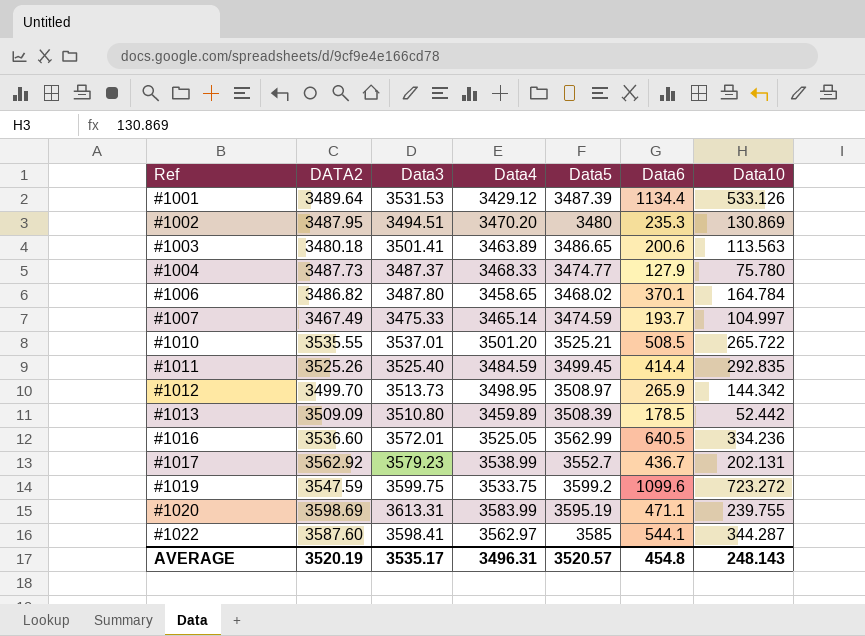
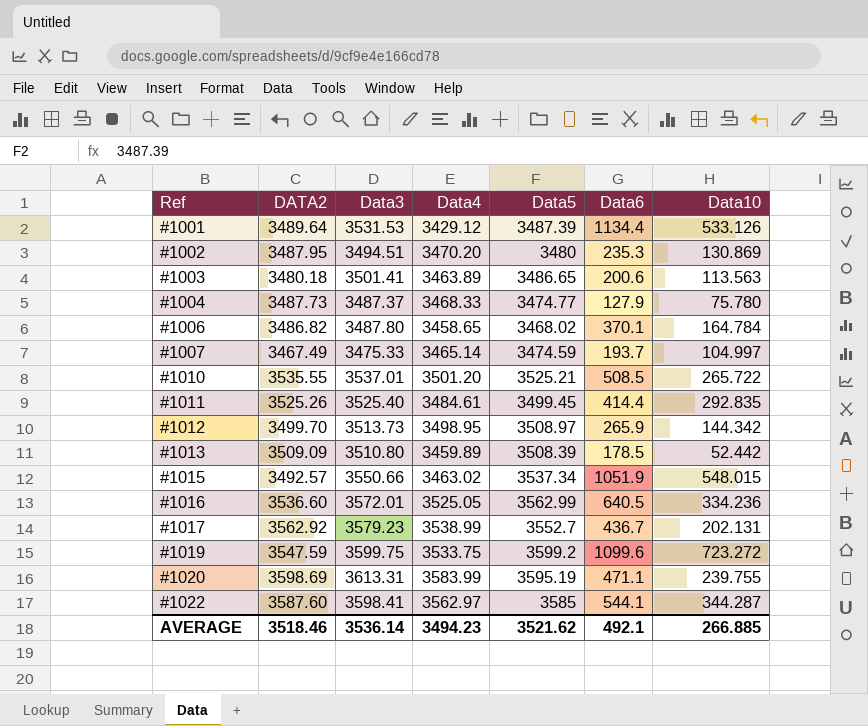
#1011 | Data4: 3484.59 -> 3484.61
row #1015: none -> 3492.57 | 3550.66 | 3463.02 | 3537.34 | 1051.9 | 548.015
AVERAGE | DATA2: 3520.19 -> 3518.46
AVERAGE | Data3: 3535.17 -> 3536.14
AVERAGE | Data4: 3496.31 -> 3494.23
AVERAGE | Data5: 3520.57 -> 3521.62
AVERAGE | Data6: 454.8 -> 492.1
AVERAGE | Data10: 248.143 -> 266.885

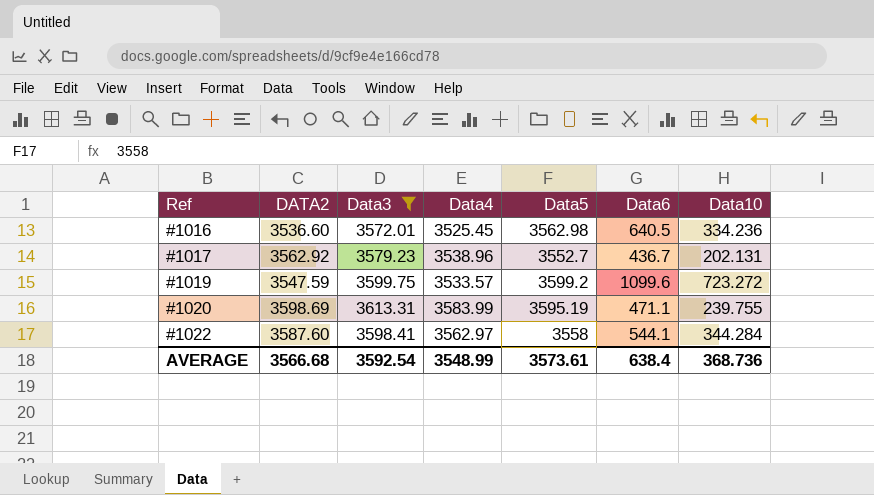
filter: none -> Data3 >= 3572.01
#1016 | Data4: 3525.05 -> 3525.45
#1016 | Data5: 3562.99 -> 3562.98
#1017 | Data4: 3538.99 -> 3538.96
#1019 | Data4: 3533.75 -> 3533.57
#1022 | Data5: 3585 -> 3558
#1022 | Data10: 344.287 -> 344.284
AVERAGE | DATA2: 3518.46 -> 3566.68
AVERAGE | Data3: 3536.14 -> 3592.54
AVERAGE | Data4: 3494.23 -> 3548.99
AVERAGE | Data5: 3521.62 -> 3573.61
AVERAGE | Data6: 492.1 -> 638.4
AVERAGE | Data10: 266.885 -> 368.736

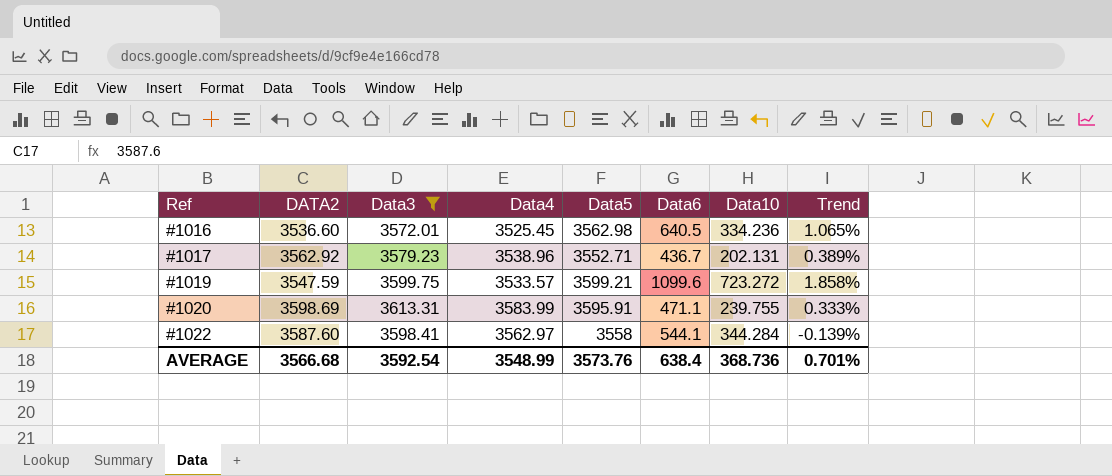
column Trend | formula: none -> ([Data5] - [Data4]) / [Data4]
#1017 | Data5: 3552.7 -> 3552.71
#1019 | Data5: 3599.2 -> 3599.21
#1020 | Data5: 3595.19 -> 3595.91
AVERAGE | Data5: 3573.61 -> 3573.76

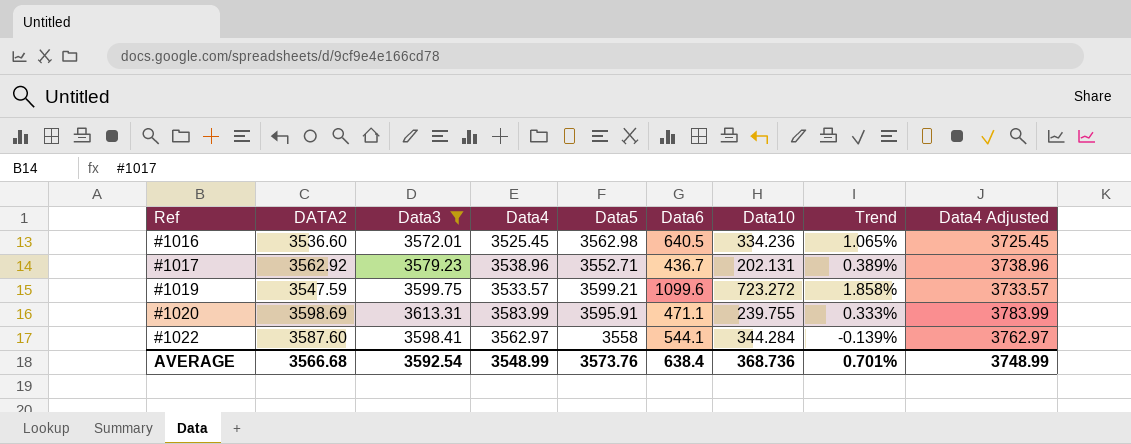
column Data4 Adjusted | formula: none -> [Data4] + 200

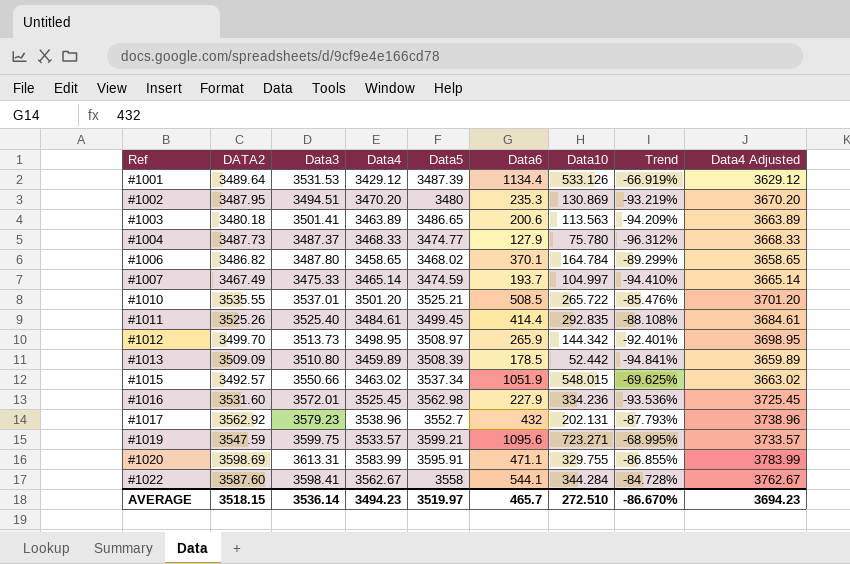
filter: Data3 >= 3572.01 -> none
column Trend | formula: ([Data5] - [Data4]) / [Data4] -> ([Data6] - [Data4]) / [Data4]
#1016 | DATA2: 3536.60 -> 3531.60
#1016 | Data6: 640.5 -> 227.9
#1017 | Data5: 3552.71 -> 3552.7
#1017 | Data6: 436.7 -> 432
#1019 | Data6: 1099.6 -> 1095.6
#1019 | Data10: 723.272 -> 723.271
#1020 | Data10: 239.755 -> 329.755
#1022 | Data4: 3562.97 -> 3562.67
#1022 | Data4 Adjusted: 3762.97 -> 3762.67
AVERAGE | DATA2: 3566.68 -> 3518.15
AVERAGE | Data3: 3592.54 -> 3536.14
AVERAGE | Data4: 3548.99 -> 3494.23
AVERAGE | Data5: 3573.76 -> 3519.97
AVERAGE | Data6: 638.4 -> 465.7
AVERAGE | Data10: 368.736 -> 272.510
AVERAGE | Trend: 0.701% -> -86.670%
AVERAGE | Data4 Adjusted: 3748.99 -> 3694.23

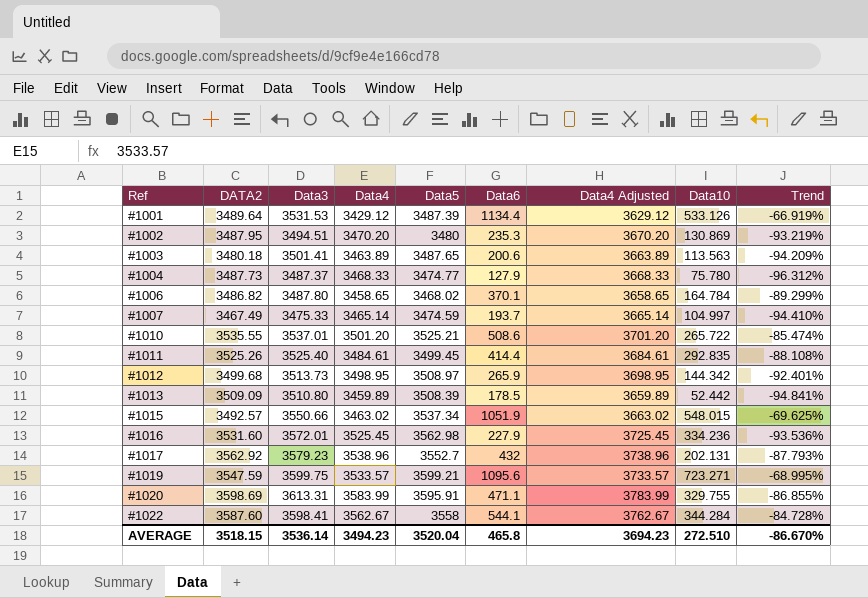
column Data4 Adjusted | position: 9 -> 7
#1003 | Data5: 3486.65 -> 3487.65
#1010 | Data6: 508.5 -> 508.6
#1010 | Trend: -85.476% -> -85.474%
#1012 | DATA2: 3499.70 -> 3499.68
AVERAGE | Data5: 3519.97 -> 3520.04
AVERAGE | Data6: 465.7 -> 465.8

